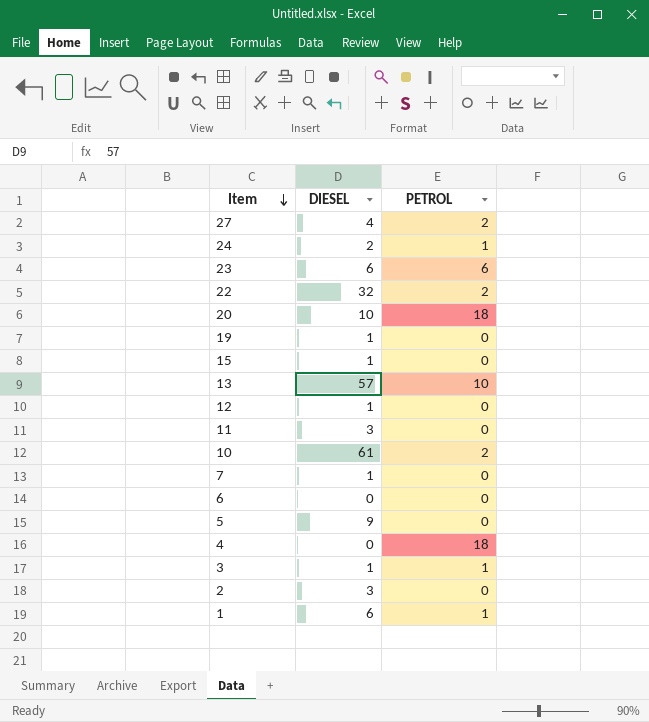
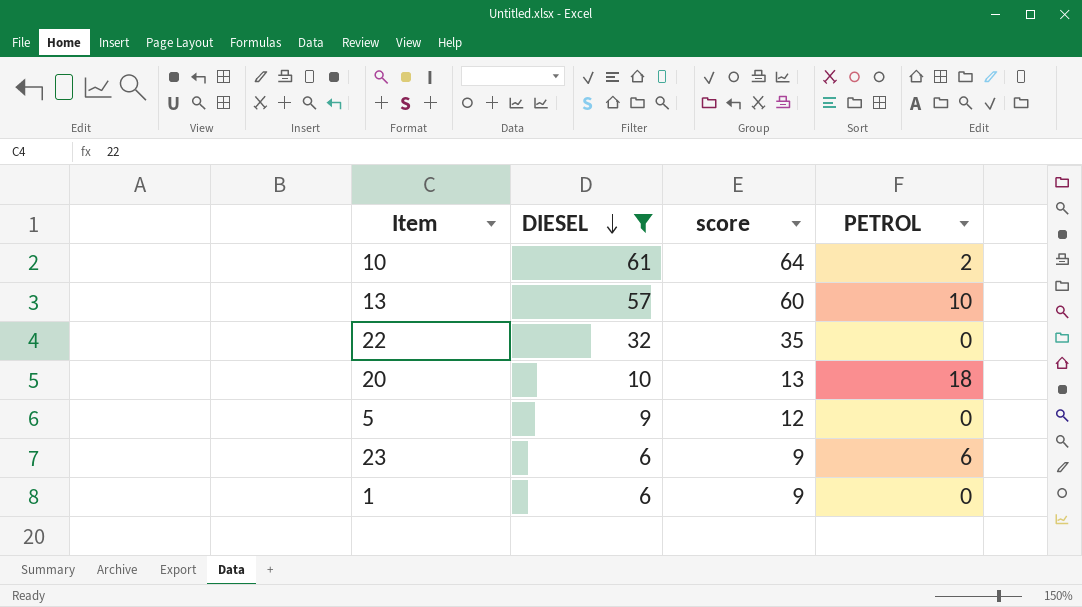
filter: none -> DIESEL >= 6
row order: Item descending -> DIESEL descending
column score | formula: none -> [DIESEL] + 3
22 | PETROL: 2 -> 0
1 | PETROL: 1 -> 0

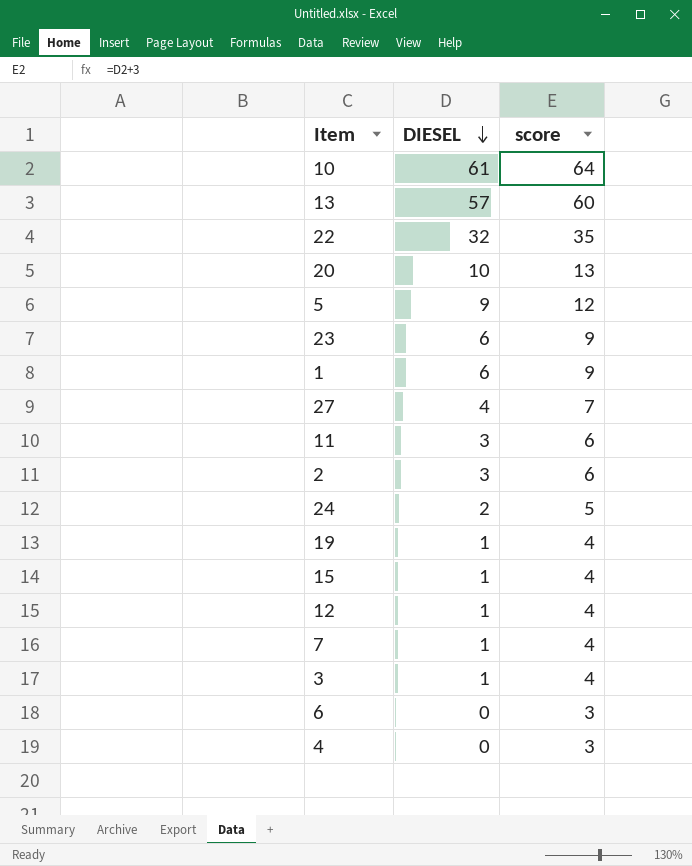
filter: DIESEL >= 6 -> none
column PETROL | position: 4 -> none

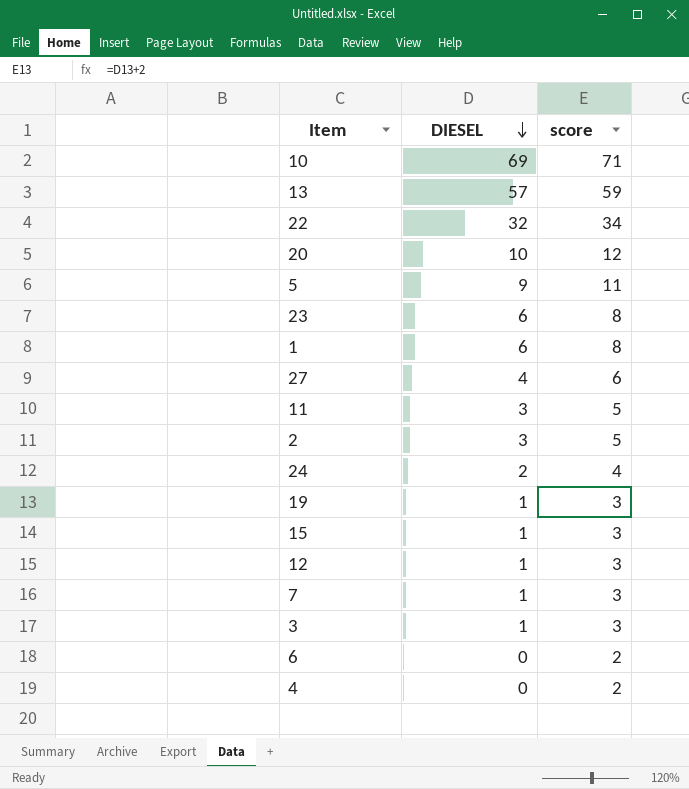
column score | formula: [DIESEL] + 3 -> [DIESEL] + 2
10 | DIESEL: 61 -> 69

